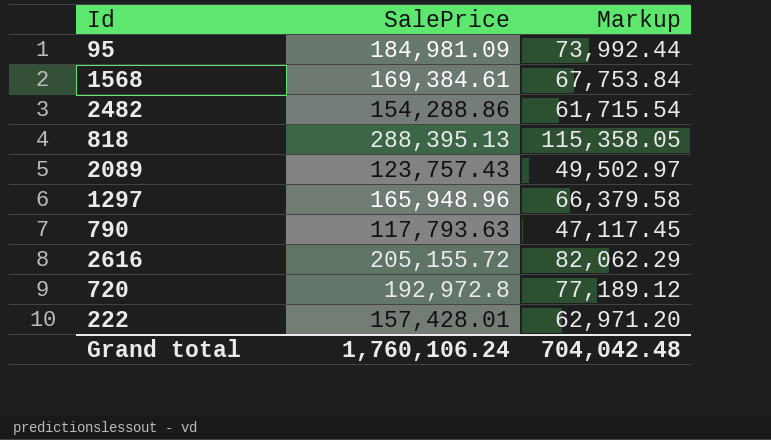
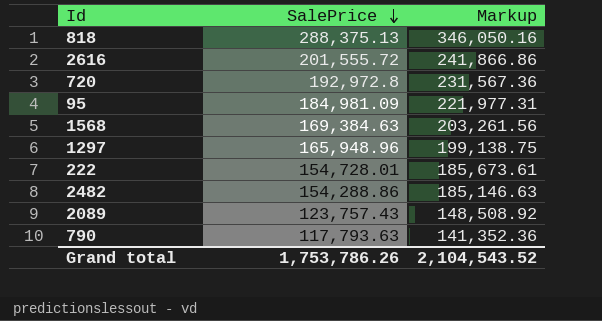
row order: none -> SalePrice descending
column Markup | formula: [SalePrice] * 0.4 -> [SalePrice] * 1.2
818 | SalePrice: 288,395.13 -> 288,375.13
2616 | SalePrice: 205,155.72 -> 201,555.72
1568 | SalePrice: 169,384.61 -> 169,384.63
222 | SalePrice: 157,428.01 -> 154,728.01
Grand total | SalePrice: 1,760,106.24 -> 1,753,786.26
Grand total | Markup: 704,042.48 -> 2,104,543.52

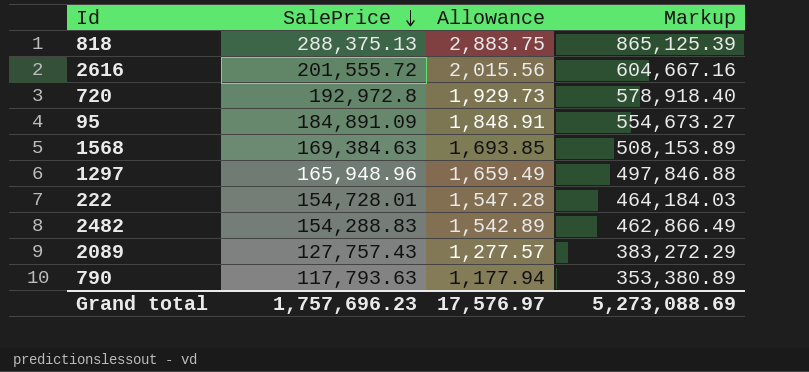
column Allowance | formula: none -> [SalePrice] * 0.01
column Markup | formula: [SalePrice] * 1.2 -> [SalePrice] * 3
95 | SalePrice: 184,981.09 -> 184,891.09
2482 | SalePrice: 154,288.86 -> 154,288.83
2089 | SalePrice: 123,757.43 -> 127,757.43
Grand total | SalePrice: 1,753,786.26 -> 1,757,696.23
Grand total | Markup: 2,104,543.52 -> 5,273,088.69

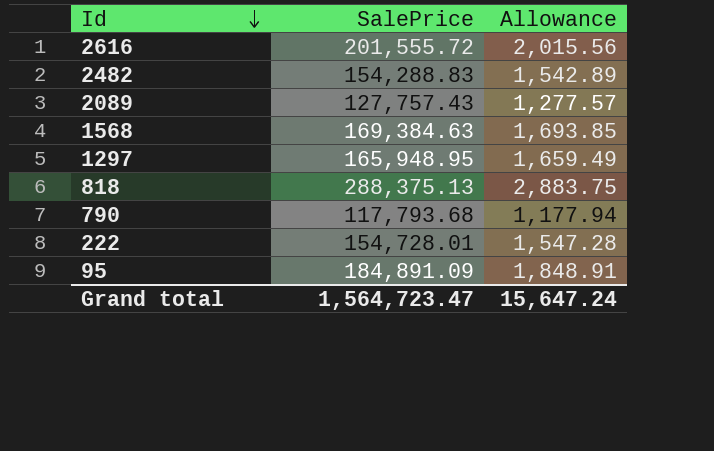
row order: SalePrice descending -> Id descending
column Markup | formula: [SalePrice] * 3 -> none
row 720: 192,972.8 | 1,929.73 | 578,918.40 -> none
1297 | SalePrice: 165,948.96 -> 165,948.95
790 | SalePrice: 117,793.63 -> 117,793.68
Grand total | SalePrice: 1,757,696.23 -> 1,564,723.47
Grand total | Allowance: 17,576.97 -> 15,647.24

